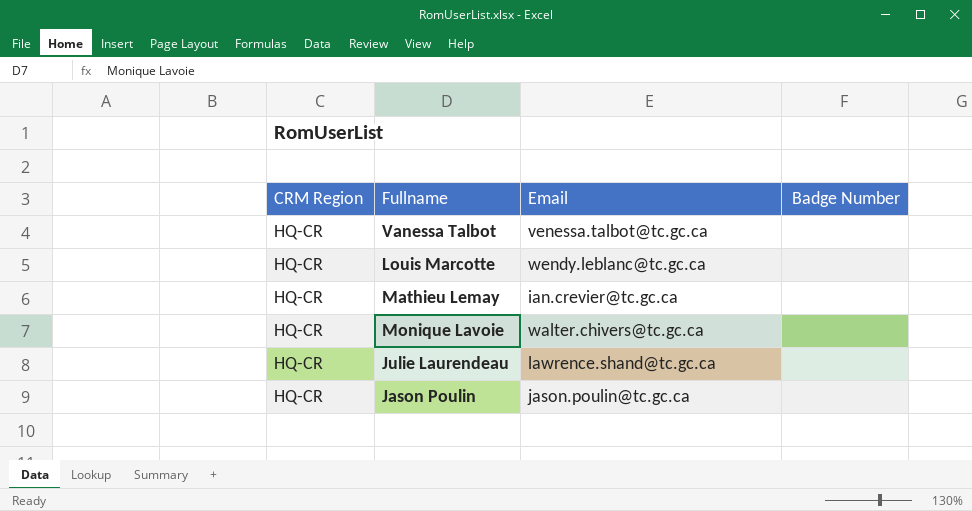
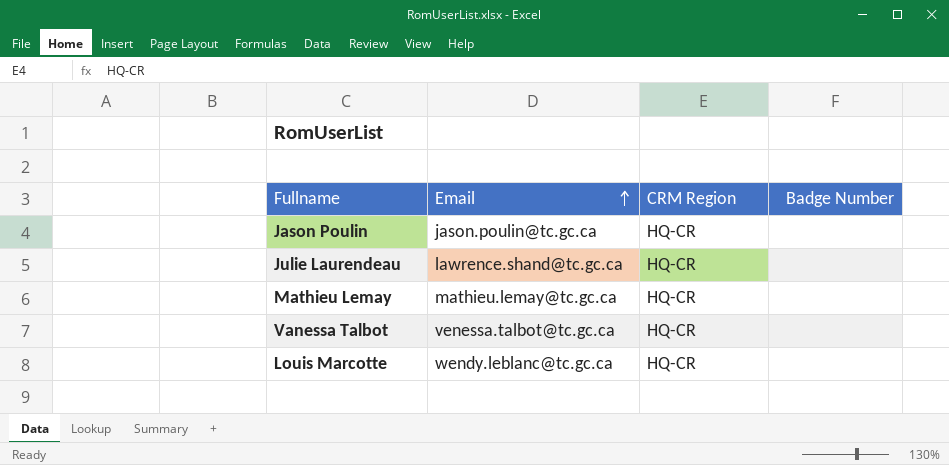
row order: none -> Email ascending
column CRM Region | position: 1 -> 3
row Monique Lavoie: HQ-CR | walter.chivers@tc.gc.ca | none -> none
Mathieu Lemay | Email: ian.crevier@tc.gc.ca -> mathieu.lemay@tc.gc.ca

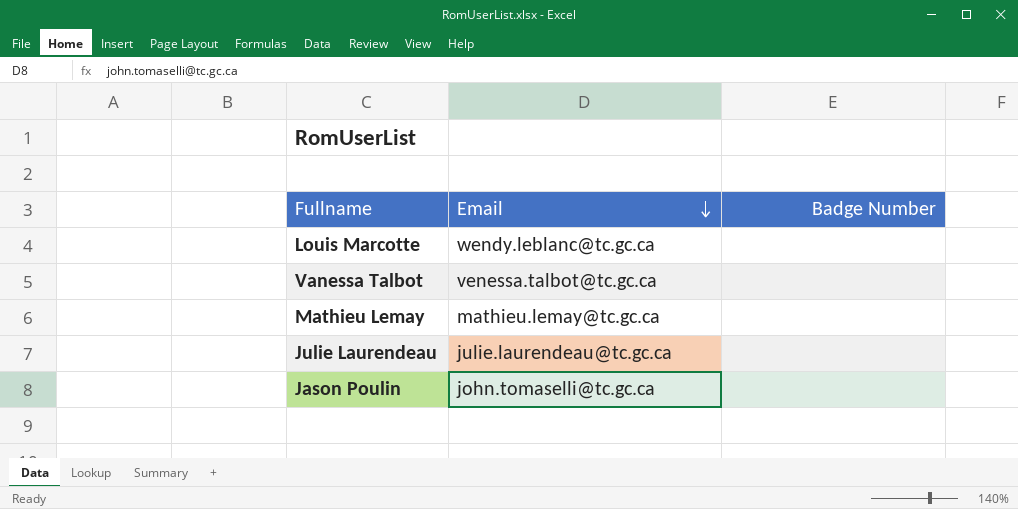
row order: Email ascending -> Email descending
column CRM Region | position: 3 -> none
Julie Laurendeau | Email: lawrence.shand@tc.gc.ca -> julie.laurendeau@tc.gc.ca
Jason Poulin | Email: jason.poulin@tc.gc.ca -> john.tomaselli@tc.gc.ca

